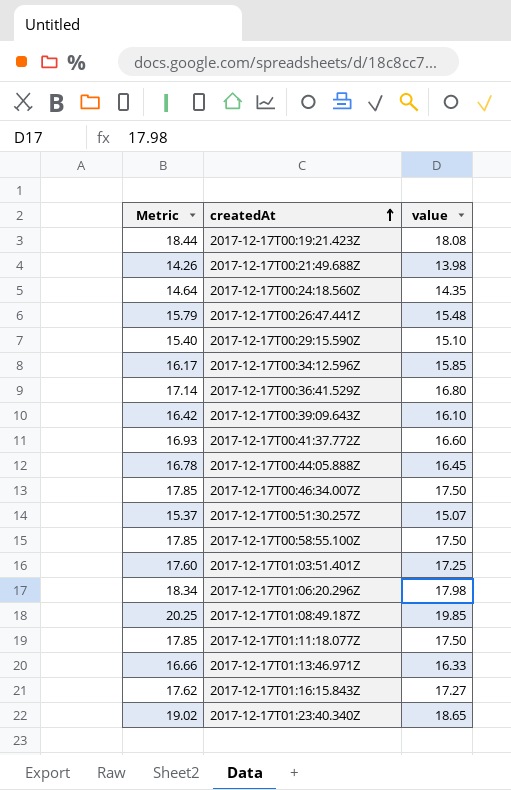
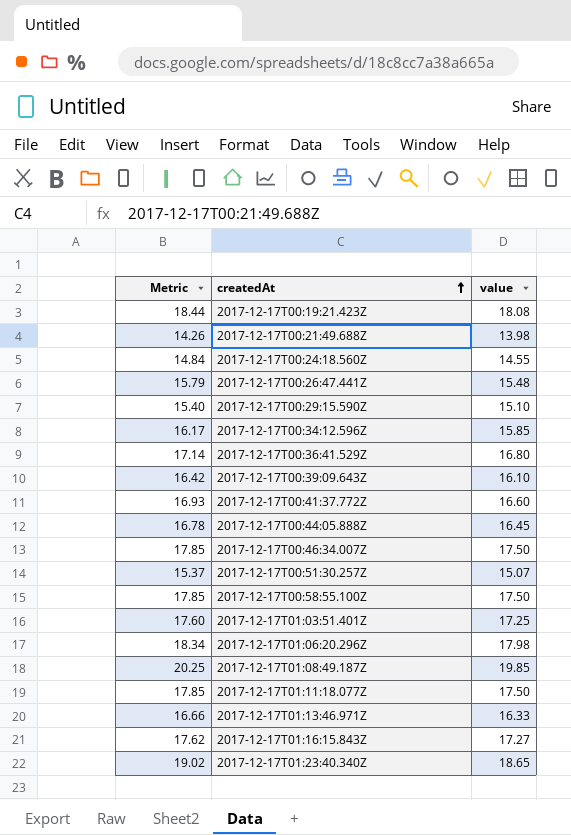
2017-12-17T00:24:18.560Z | Metric: 14.64 -> 14.84
2017-12-17T00:24:18.560Z | value: 14.35 -> 14.55

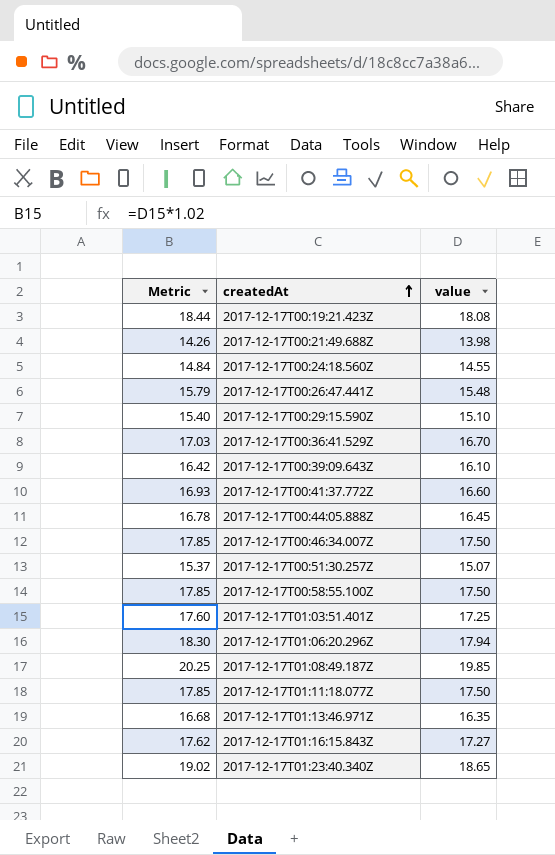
row 2017-12-17T00:34:12.596Z: 16.17 | 15.85 -> none
2017-12-17T00:36:41.529Z | Metric: 17.14 -> 17.03
2017-12-17T00:36:41.529Z | value: 16.80 -> 16.70
2017-12-17T01:06:20.296Z | Metric: 18.34 -> 18.30
2017-12-17T01:06:20.296Z | value: 17.98 -> 17.94
2017-12-17T01:13:46.971Z | Metric: 16.66 -> 16.68
2017-12-17T01:13:46.971Z | value: 16.33 -> 16.35

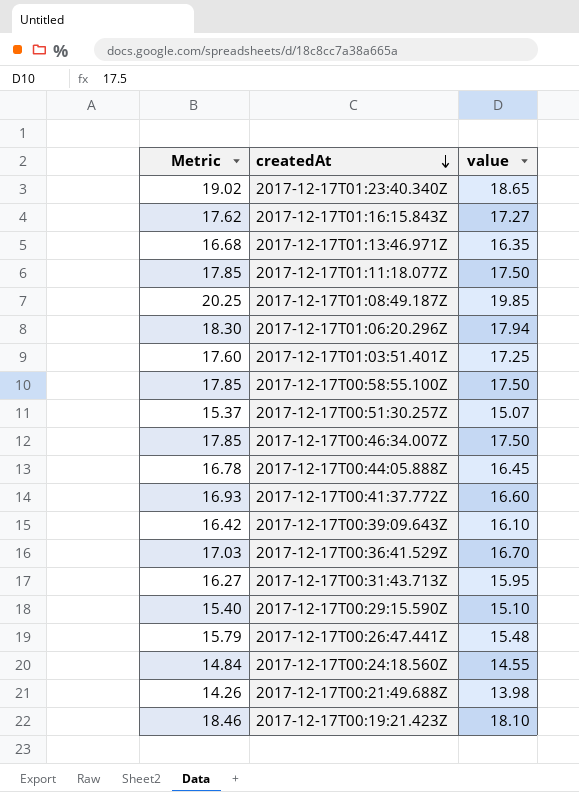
row order: createdAt ascending -> createdAt descending
row 2017-12-17T00:31:43.713Z: none -> 16.27 | 15.95
2017-12-17T00:19:21.423Z | Metric: 18.44 -> 18.46
2017-12-17T00:19:21.423Z | value: 18.08 -> 18.10

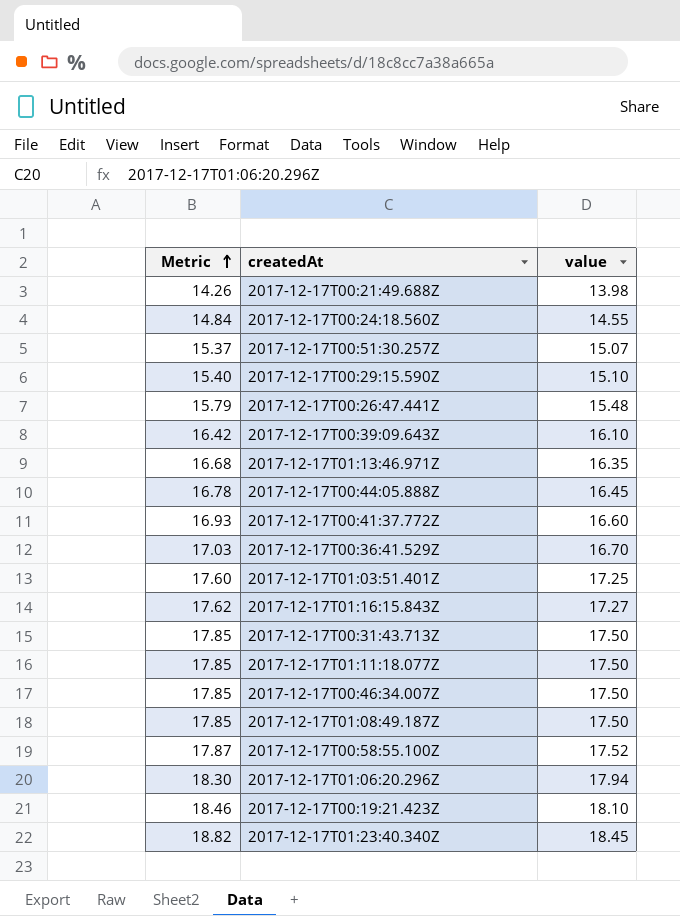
row order: createdAt descending -> Metric ascending
2017-12-17T00:31:43.713Z | Metric: 16.27 -> 17.85
2017-12-17T00:31:43.713Z | value: 15.95 -> 17.50
2017-12-17T01:08:49.187Z | Metric: 20.25 -> 17.85
2017-12-17T01:08:49.187Z | value: 19.85 -> 17.50
2017-12-17T00:58:55.100Z | Metric: 17.85 -> 17.87
2017-12-17T00:58:55.100Z | value: 17.50 -> 17.52
2017-12-17T01:23:40.340Z | Metric: 19.02 -> 18.82
2017-12-17T01:23:40.340Z | value: 18.65 -> 18.45

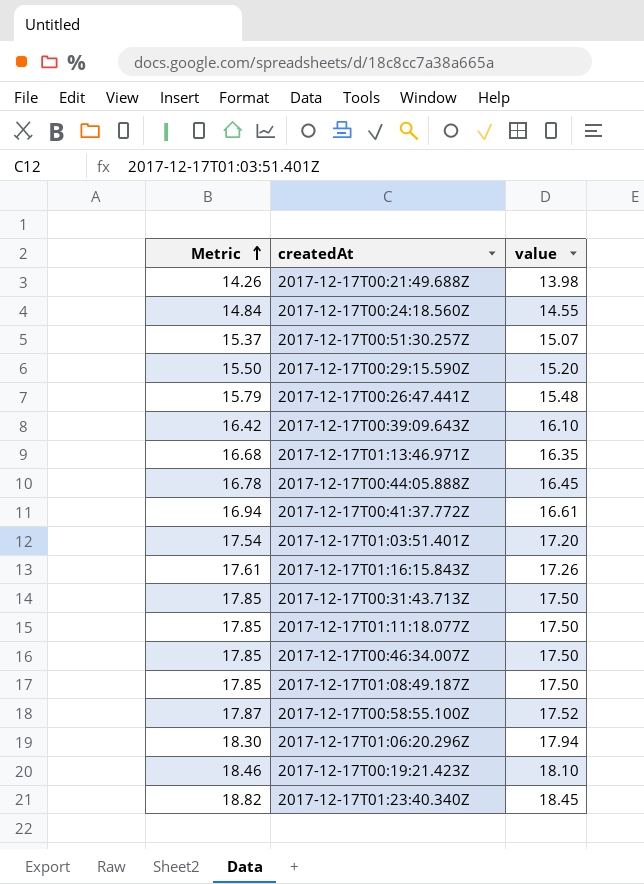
row 2017-12-17T00:36:41.529Z: 17.03 | 16.70 -> none
2017-12-17T00:29:15.590Z | Metric: 15.40 -> 15.50
2017-12-17T00:29:15.590Z | value: 15.10 -> 15.20
2017-12-17T00:41:37.772Z | Metric: 16.93 -> 16.94
2017-12-17T00:41:37.772Z | value: 16.60 -> 16.61
2017-12-17T01:03:51.401Z | Metric: 17.60 -> 17.54
2017-12-17T01:03:51.401Z | value: 17.25 -> 17.20
2017-12-17T01:16:15.843Z | Metric: 17.62 -> 17.61
2017-12-17T01:16:15.843Z | value: 17.27 -> 17.26

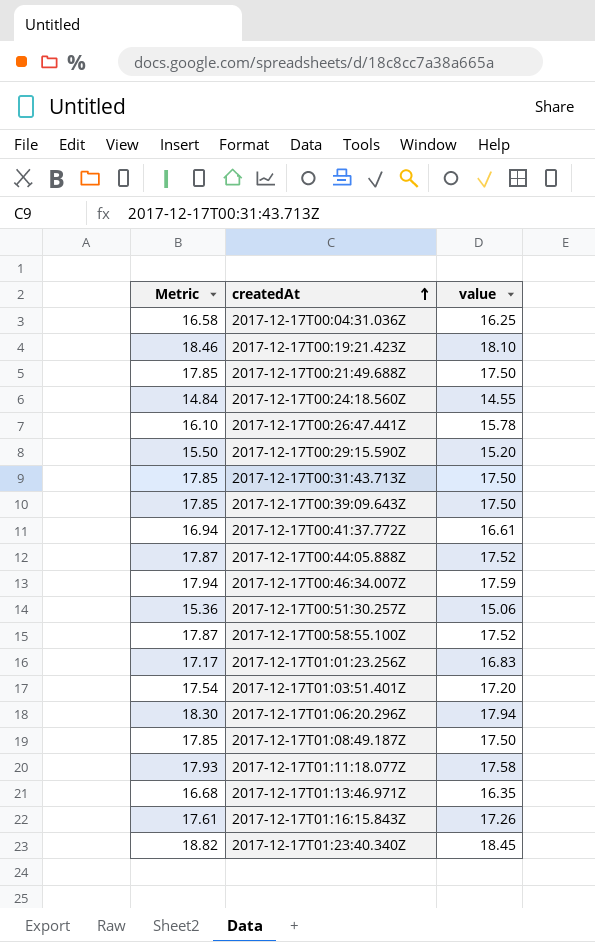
row order: Metric ascending -> createdAt ascending
row 2017-12-17T00:04:31.036Z: none -> 16.58 | 16.25
2017-12-17T00:21:49.688Z | Metric: 14.26 -> 17.85
2017-12-17T00:21:49.688Z | value: 13.98 -> 17.50
2017-12-17T00:26:47.441Z | Metric: 15.79 -> 16.10
2017-12-17T00:26:47.441Z | value: 15.48 -> 15.78
2017-12-17T00:39:09.643Z | Metric: 16.42 -> 17.85
2017-12-17T00:39:09.643Z | value: 16.10 -> 17.50
2017-12-17T00:44:05.888Z | Metric: 16.78 -> 17.87
2017-12-17T00:44:05.888Z | value: 16.45 -> 17.52
2017-12-17T00:46:34.007Z | Metric: 17.85 -> 17.94
2017-12-17T00:46:34.007Z | value: 17.50 -> 17.59
2017-12-17T00:51:30.257Z | Metric: 15.37 -> 15.36
2017-12-17T00:51:30.257Z | value: 15.07 -> 15.06
row 2017-12-17T01:01:23.256Z: none -> 17.17 | 16.83
2017-12-17T01:11:18.077Z | Metric: 17.85 -> 17.93
2017-12-17T01:11:18.077Z | value: 17.50 -> 17.58

